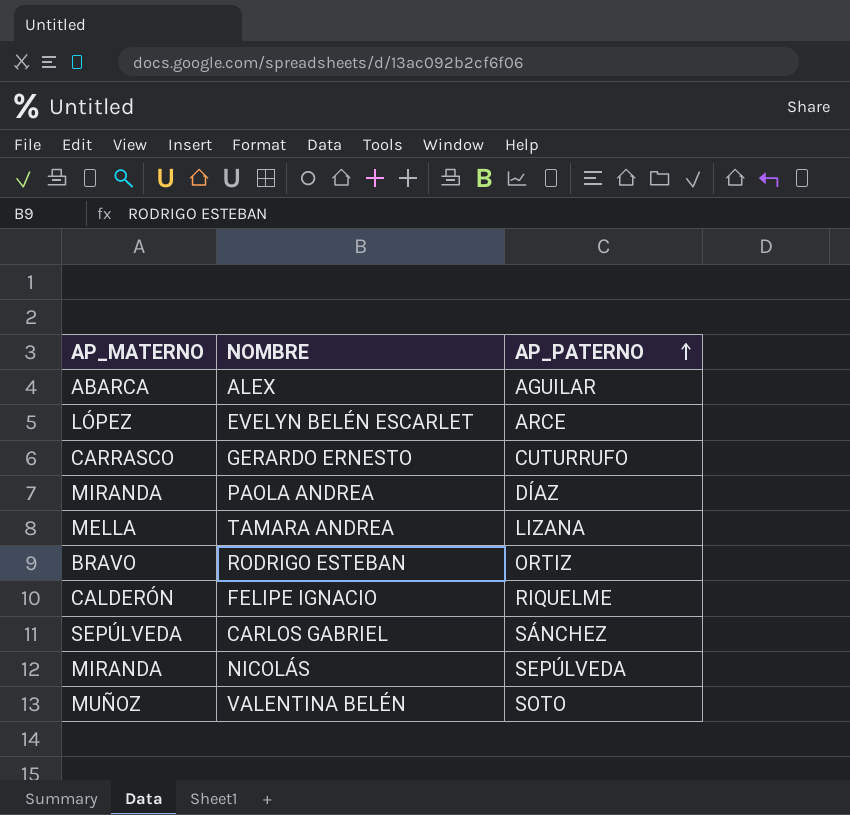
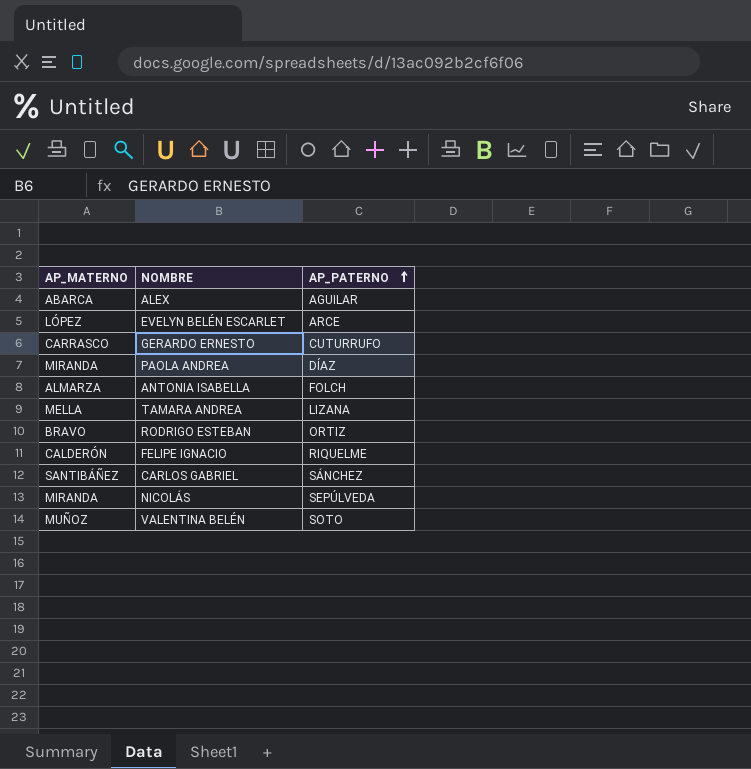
row ANTONIA ISABELLA: none -> ALMARZA | FOLCH
CARLOS GABRIEL | AP_MATERNO: SEPÚLVEDA -> SANTIBÁÑEZ

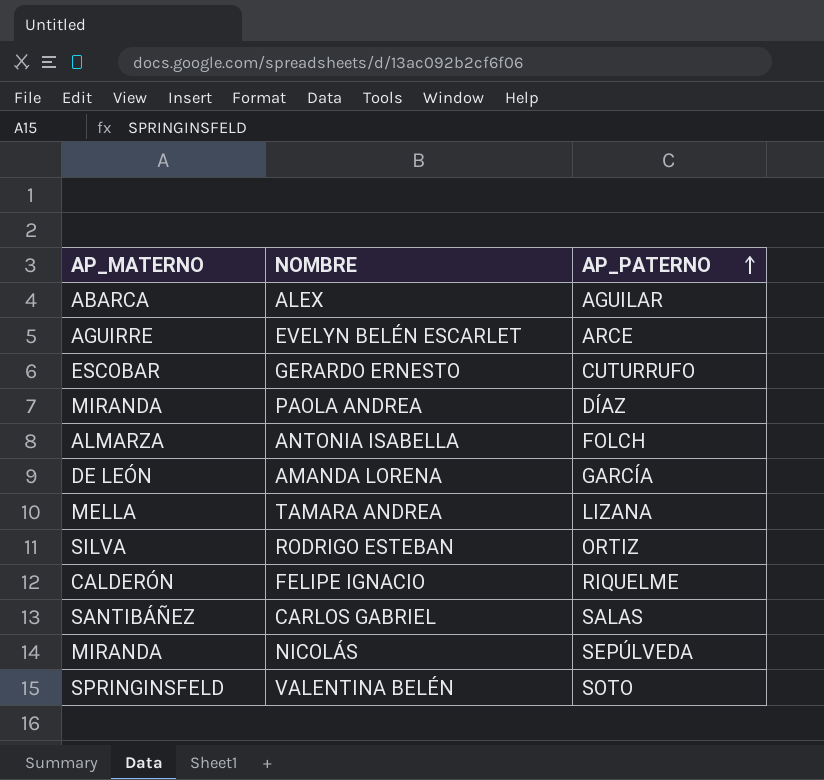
EVELYN BELÉN ESCARLET | AP_MATERNO: LÓPEZ -> AGUIRRE
GERARDO ERNESTO | AP_MATERNO: CARRASCO -> ESCOBAR
row AMANDA LORENA: none -> DE LEÓN | GARCÍA
RODRIGO ESTEBAN | AP_MATERNO: BRAVO -> SILVA
CARLOS GABRIEL | AP_PATERNO: SÁNCHEZ -> SALAS
VALENTINA BELÉN | AP_MATERNO: MUÑOZ -> SPRINGINSFELD

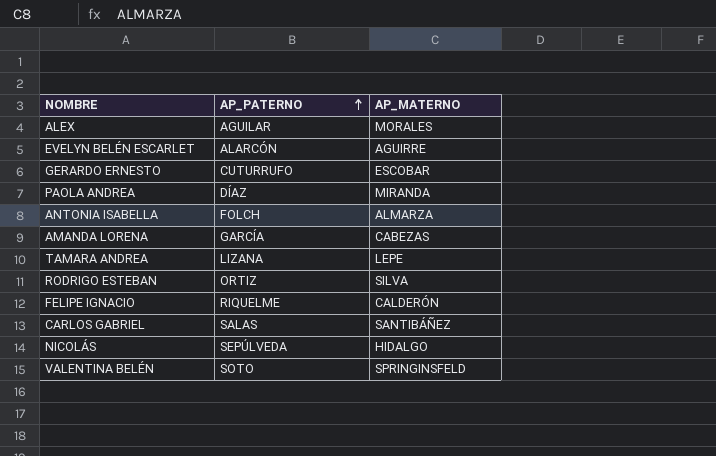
column AP_MATERNO | position: 1 -> 3
ALEX | AP_MATERNO: ABARCA -> MORALES
EVELYN BELÉN ESCARLET | AP_PATERNO: ARCE -> ALARCÓN
AMANDA LORENA | AP_MATERNO: DE LEÓN -> CABEZAS
TAMARA ANDREA | AP_MATERNO: MELLA -> LEPE
NICOLÁS | AP_MATERNO: MIRANDA -> HIDALGO

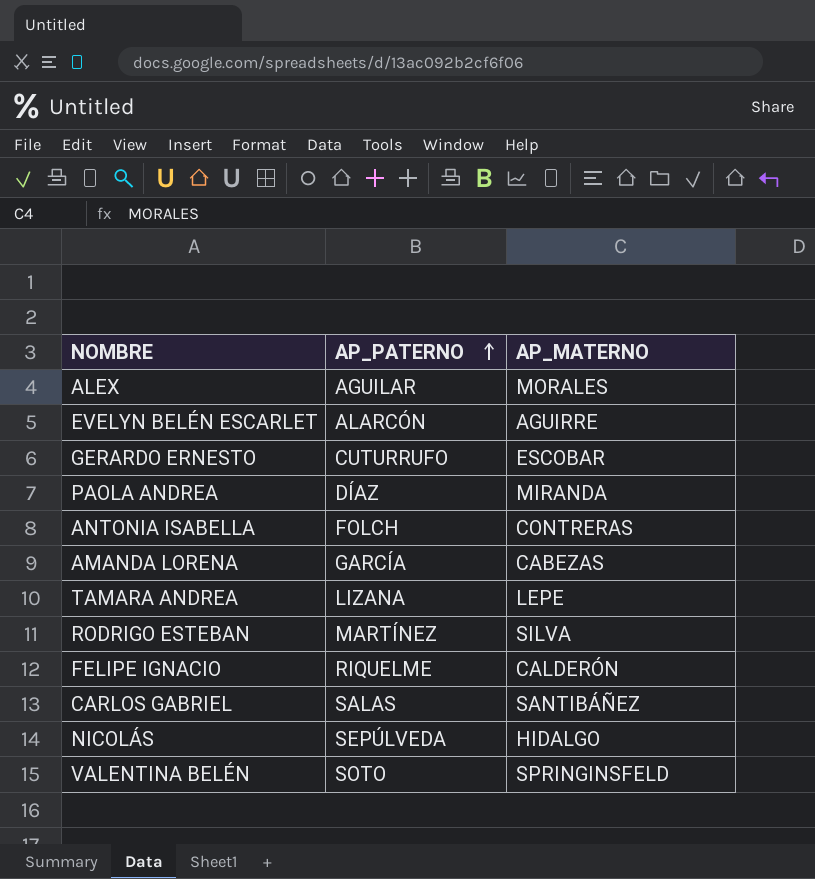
ANTONIA ISABELLA | AP_MATERNO: ALMARZA -> CONTRERAS
RODRIGO ESTEBAN | AP_PATERNO: ORTIZ -> MARTÍNEZ

